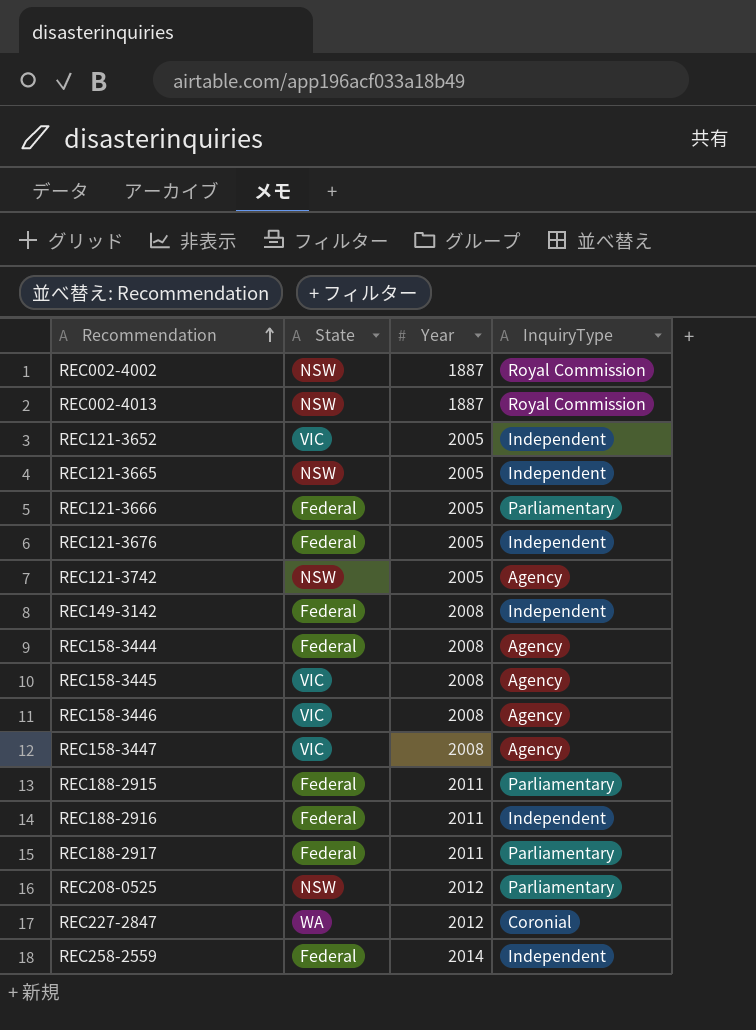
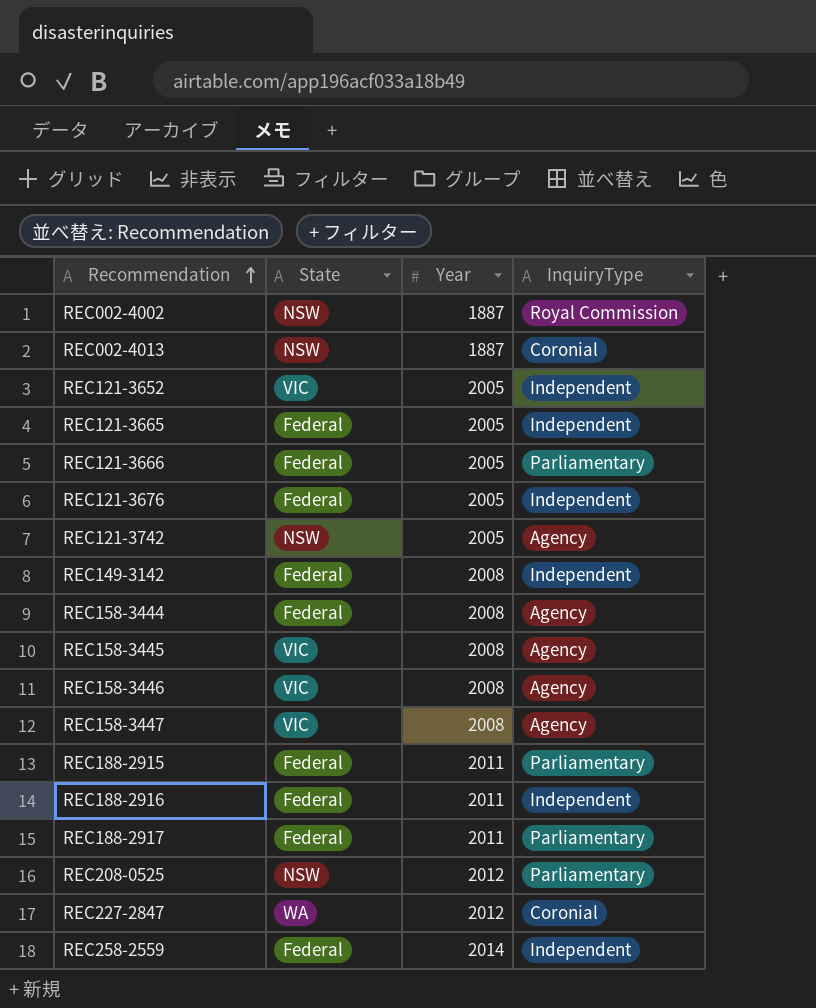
REC002-4013 | InquiryType: Royal Commission -> Coronial
REC121-3665 | State: NSW -> Federal

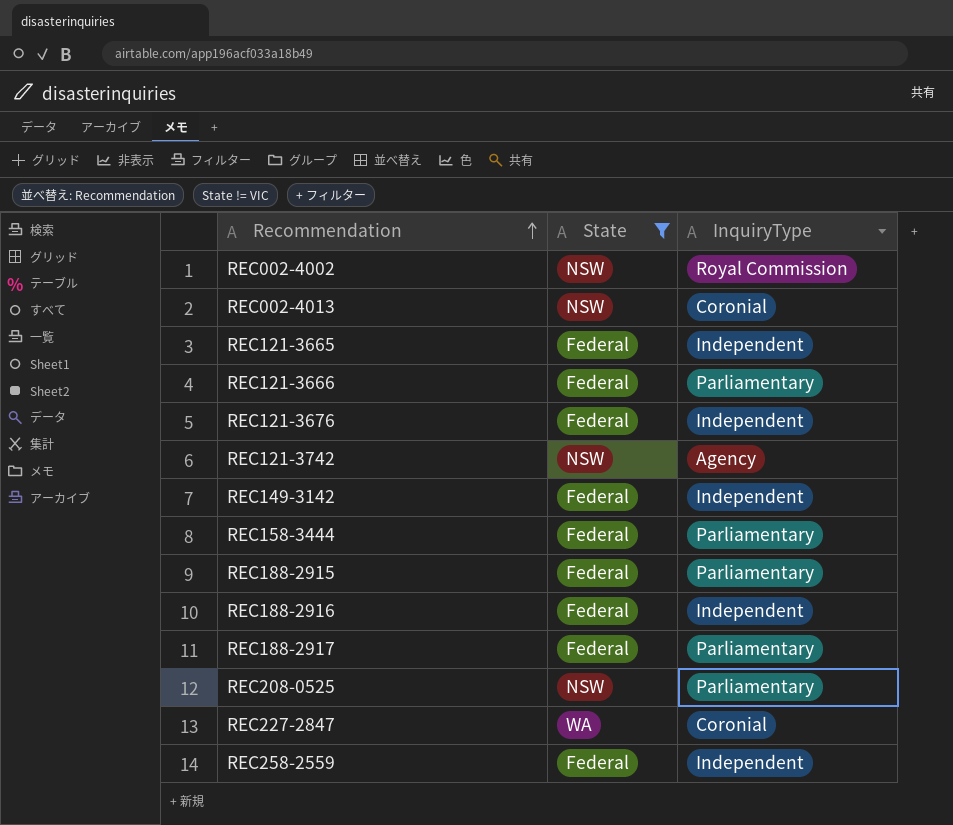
filter: none -> State != VIC
column Year | position: 3 -> none
REC158-3444 | InquiryType: Agency -> Parliamentary

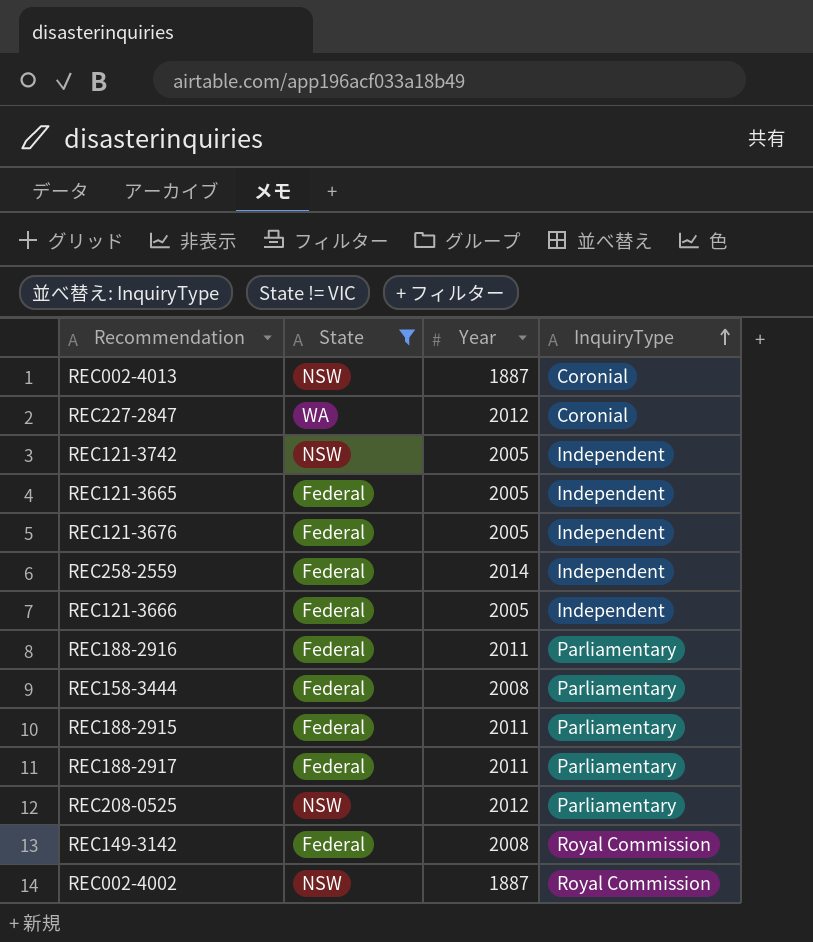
row order: Recommendation ascending -> InquiryType ascending
column Year | position: none -> 3
REC121-3742 | InquiryType: Agency -> Independent
REC121-3666 | InquiryType: Parliamentary -> Independent
REC188-2916 | InquiryType: Independent -> Parliamentary
REC149-3142 | InquiryType: Independent -> Royal Commission

